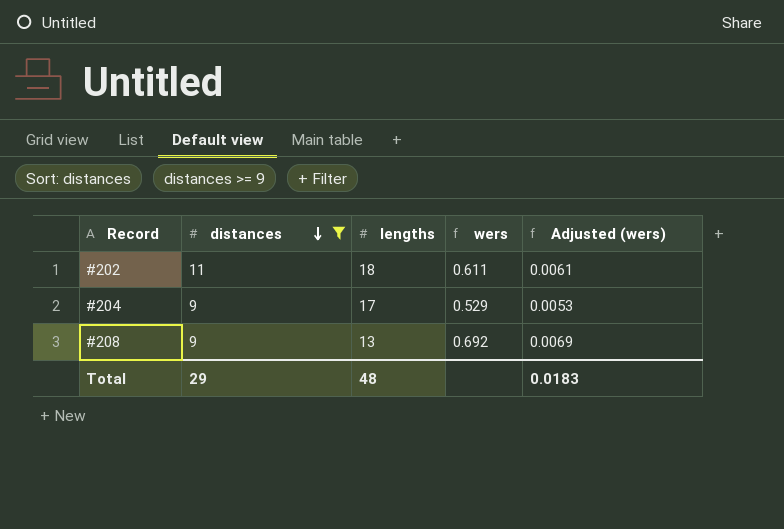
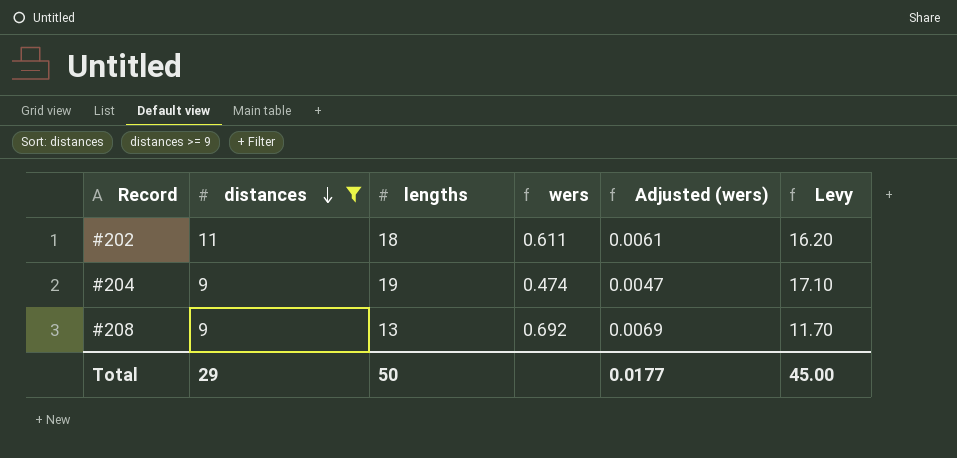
column Levy | formula: none -> [lengths] * 0.9
#204 | lengths: 17 -> 19
#204 | wers: 0.529 -> 0.474
#204 | Adjusted (wers): 0.0053 -> 0.0047
Total | lengths: 48 -> 50
Total | Adjusted (wers): 0.0183 -> 0.0177

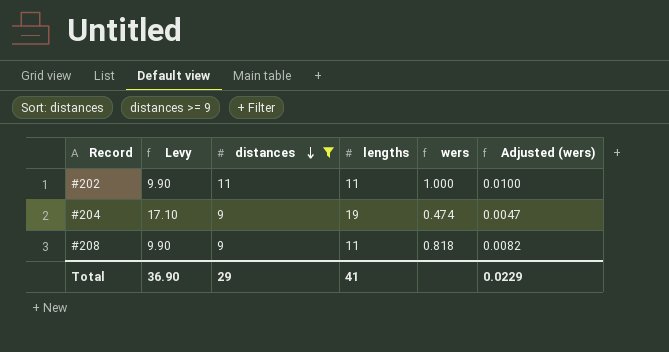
column Levy | position: 6 -> 2
#202 | Levy: 16.20 -> 9.90
#202 | lengths: 18 -> 11
#202 | wers: 0.611 -> 1.000
#202 | Adjusted (wers): 0.0061 -> 0.0100
#208 | Levy: 11.70 -> 9.90
#208 | lengths: 13 -> 11
#208 | wers: 0.692 -> 0.818
#208 | Adjusted (wers): 0.0069 -> 0.0082
Total | Levy: 45.00 -> 36.90
Total | lengths: 50 -> 41
Total | Adjusted (wers): 0.0177 -> 0.0229

